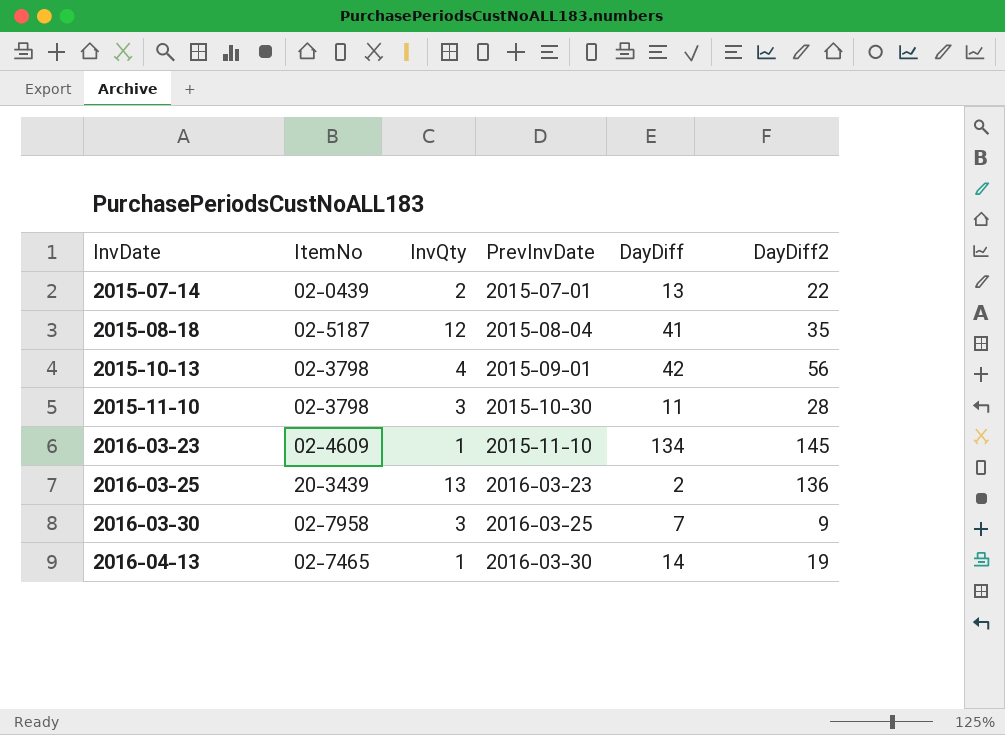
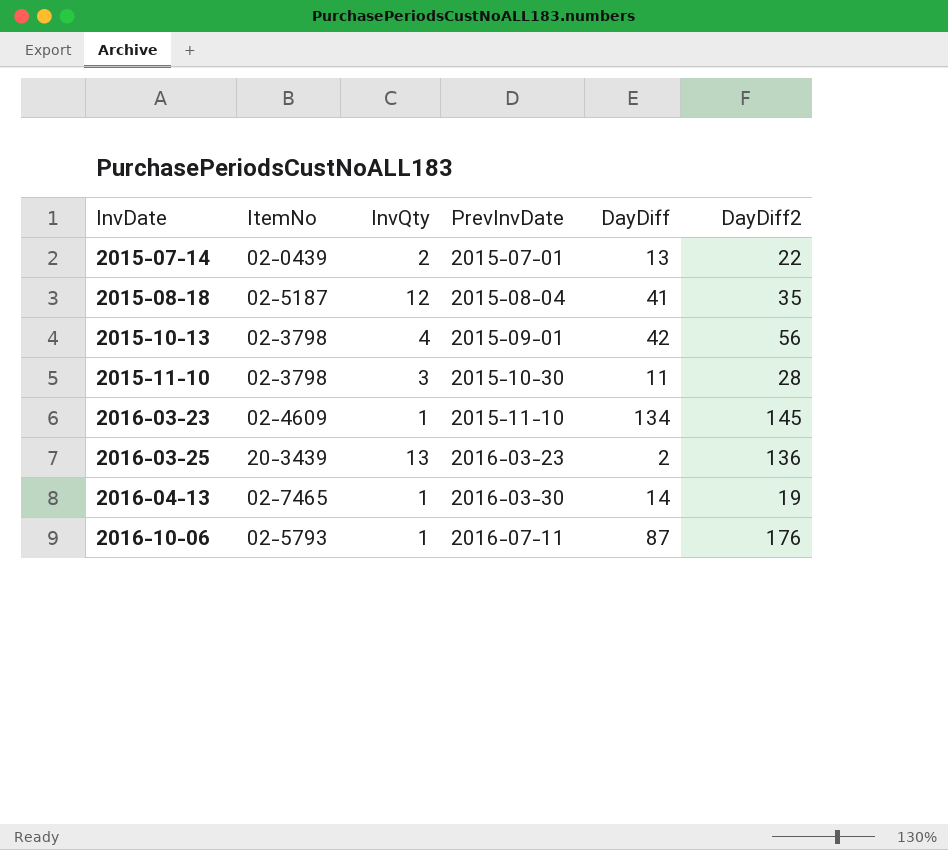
row 2016-03-30: 02-7958 | 3 | 2016-03-25 | 7 | 9 -> none
row 2016-10-06: none -> 02-5793 | 1 | 2016-07-11 | 87 | 176

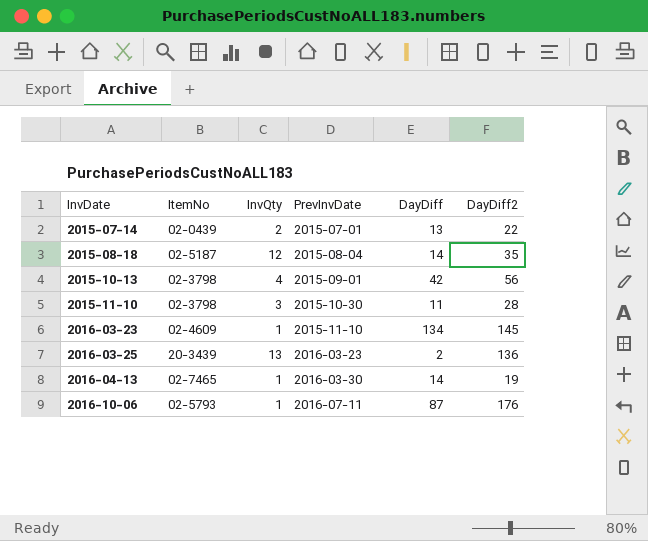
2015-08-18 | DayDiff: 41 -> 14

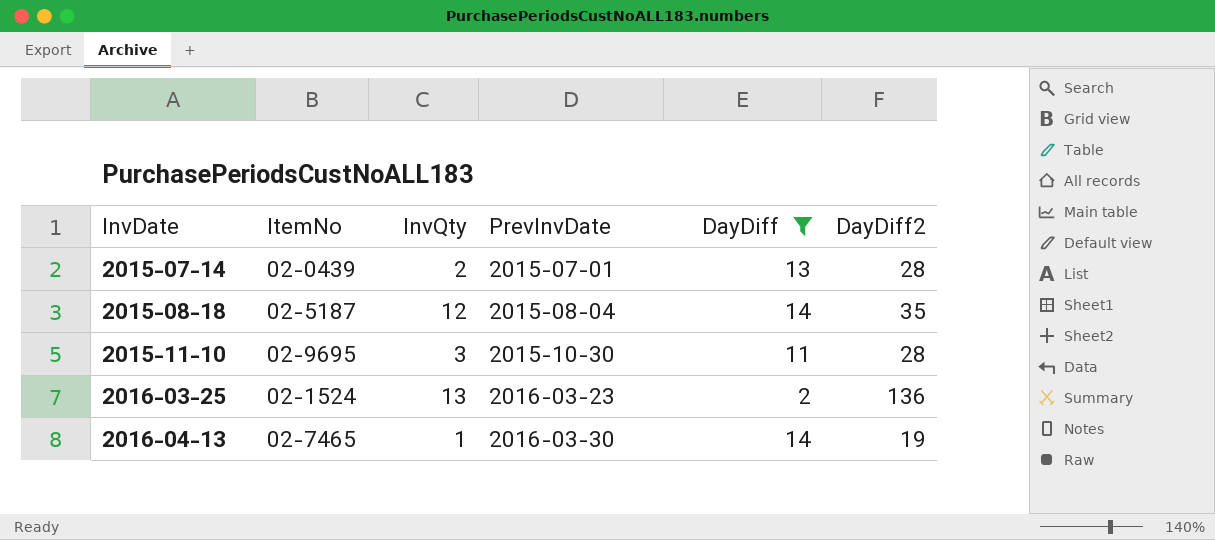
filter: none -> DayDiff <= 14
2015-07-14 | DayDiff2: 22 -> 28
2015-11-10 | ItemNo: 02-3798 -> 02-9695
2016-03-25 | ItemNo: 20-3439 -> 02-1524

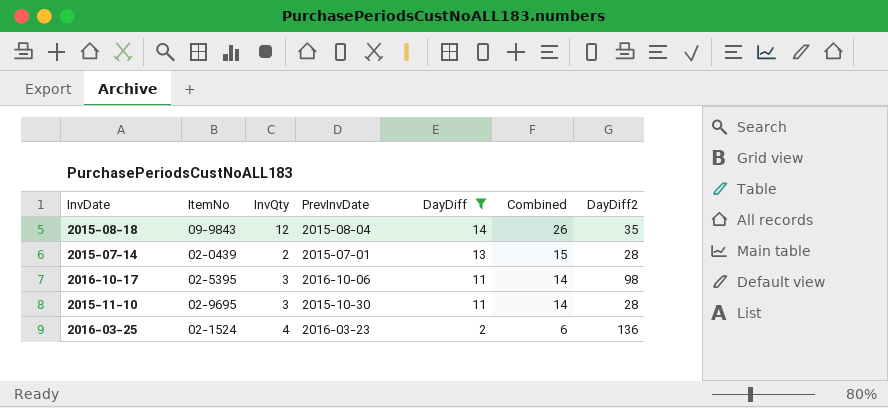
row order: InvDate ascending -> DayDiff descending
column Combined | formula: none -> [InvQty] + [DayDiff]
row 2016-04-13: 02-7465 | 1 | 2016-03-30 | 14 | 19 -> none
2015-08-18 | ItemNo: 02-5187 -> 09-9843
row 2016-10-17: none -> 02-5395 | 3 | 2016-10-06 | 11 | 14 | 98
2016-03-25 | InvQty: 13 -> 4

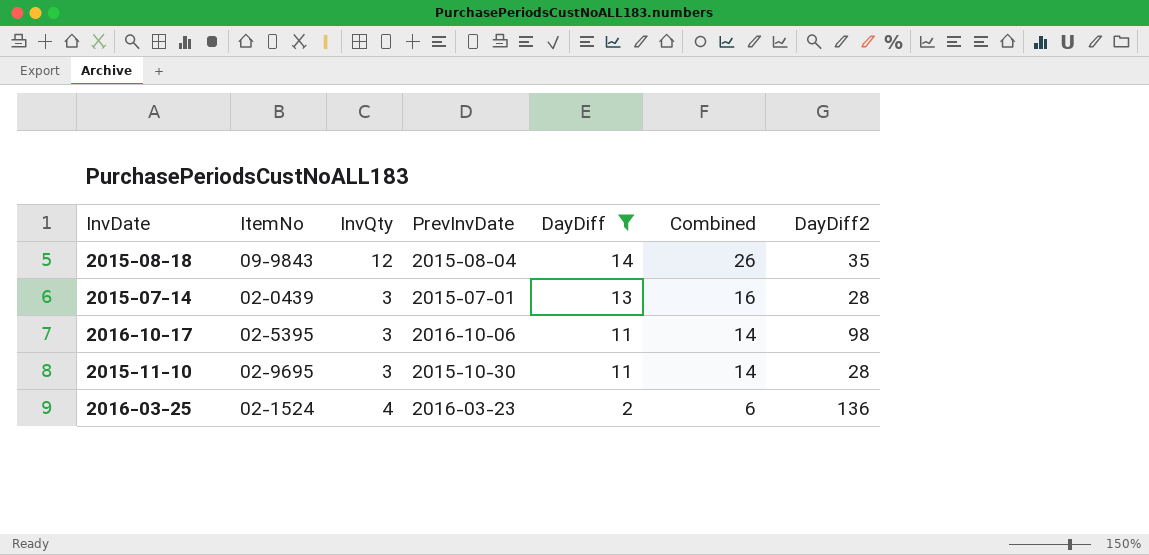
2015-07-14 | InvQty: 2 -> 3
2015-07-14 | Combined: 15 -> 16

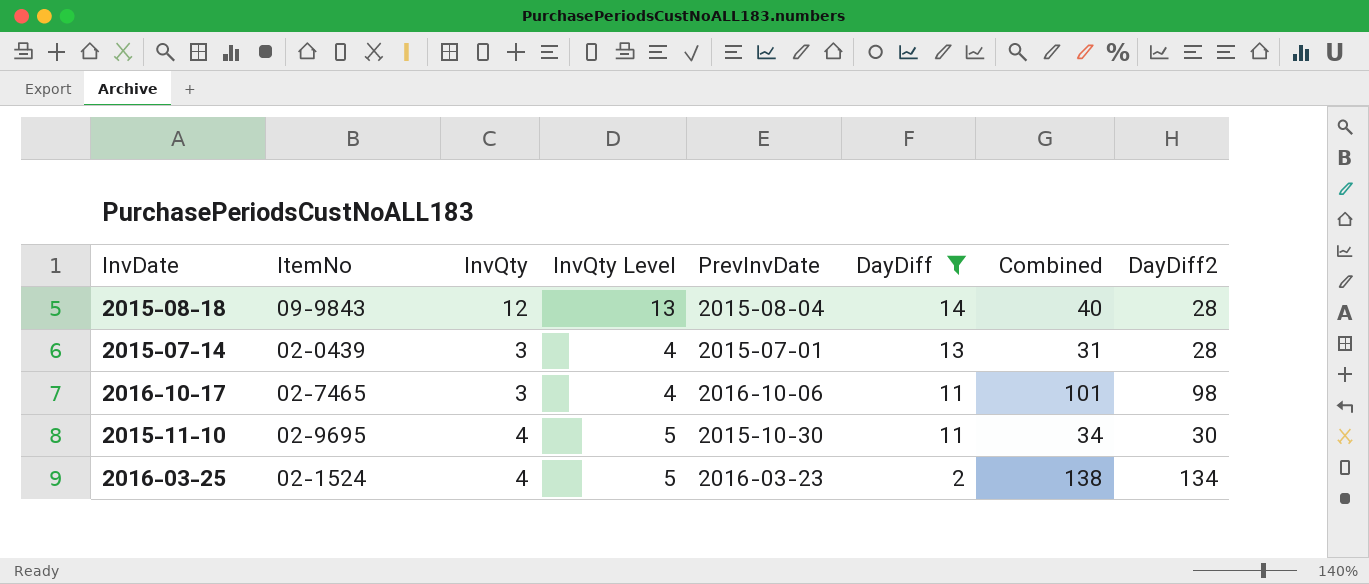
column InvQty Level | formula: none -> [InvQty] + 1
column Combined | formula: [InvQty] + [DayDiff] -> [InvQty] + [DayDiff2]
2015-08-18 | DayDiff2: 35 -> 28
2016-10-17 | ItemNo: 02-5395 -> 02-7465
2015-11-10 | InvQty: 3 -> 4
2015-11-10 | DayDiff2: 28 -> 30
2016-03-25 | DayDiff2: 136 -> 134

